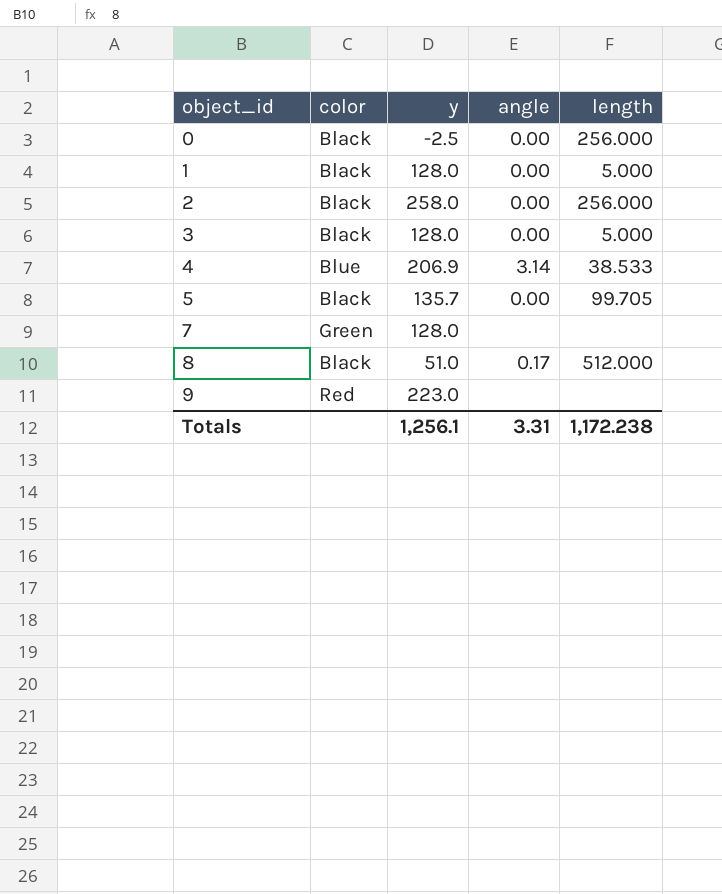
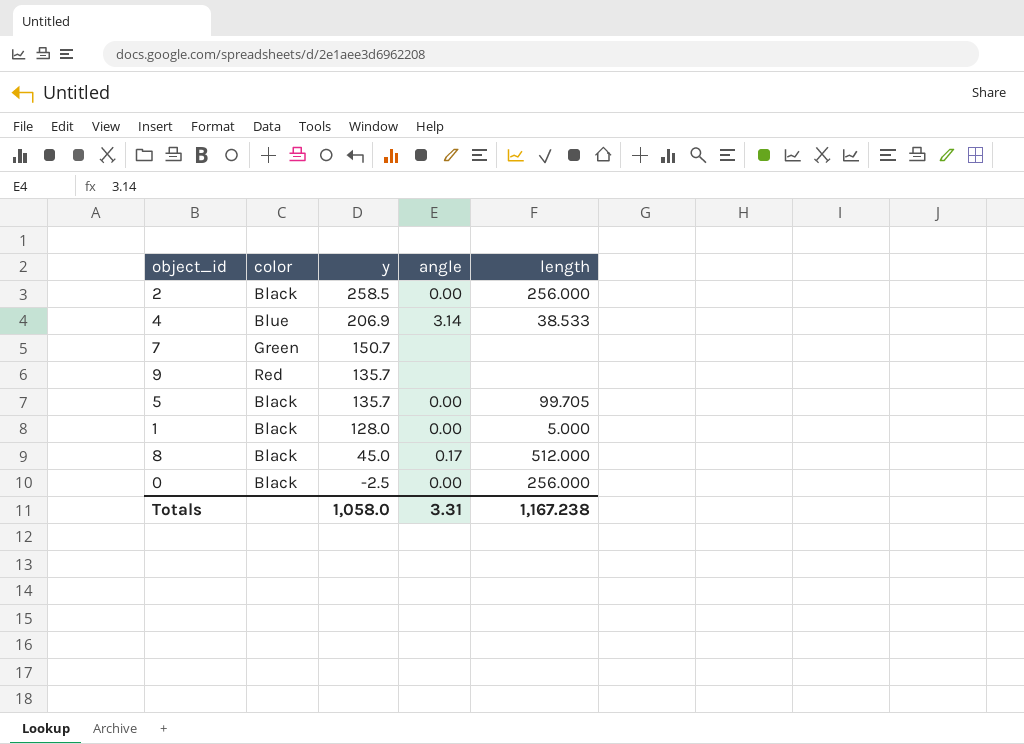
row order: object_id ascending -> y descending
row 3: Black | 128.0 | 0.00 | 5.000 -> none
2 | y: 258.0 -> 258.5
7 | y: 128.0 -> 150.7
9 | y: 223.0 -> 135.7
8 | y: 51.0 -> 45.0
Totals | y: 1,256.1 -> 1,058.0
Totals | length: 1,172.238 -> 1,167.238

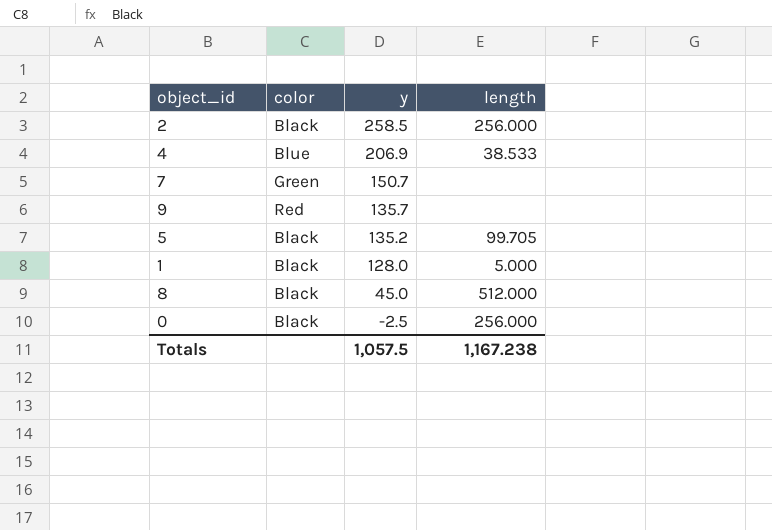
column angle | position: 4 -> none
5 | y: 135.7 -> 135.2
Totals | y: 1,058.0 -> 1,057.5

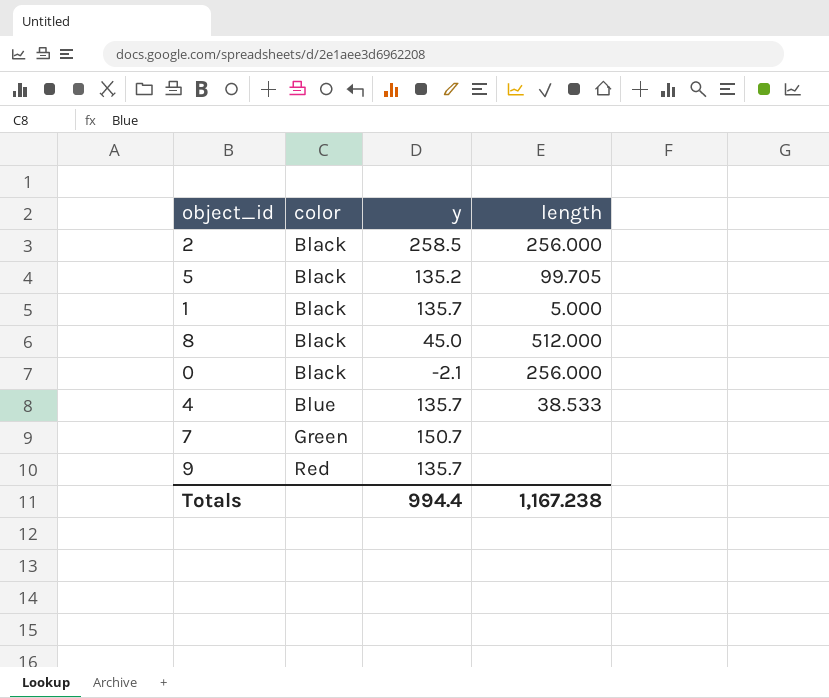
row order: y descending -> color ascending
1 | y: 128.0 -> 135.7
0 | y: -2.5 -> -2.1
4 | y: 206.9 -> 135.7
Totals | y: 1,057.5 -> 994.4

